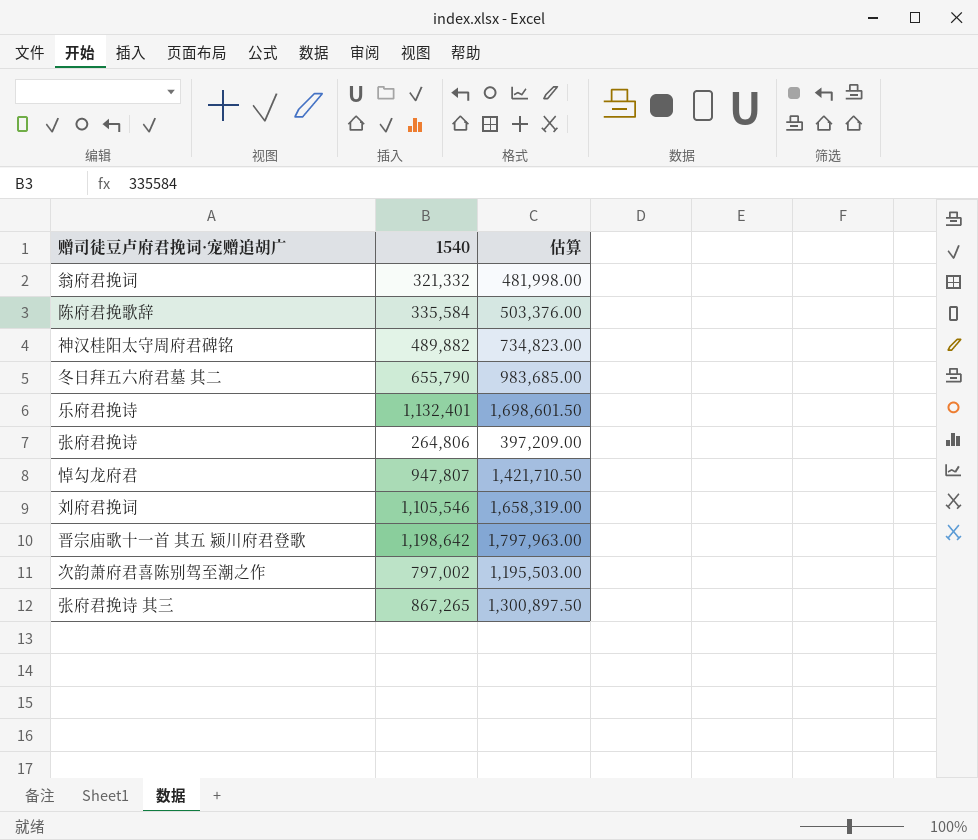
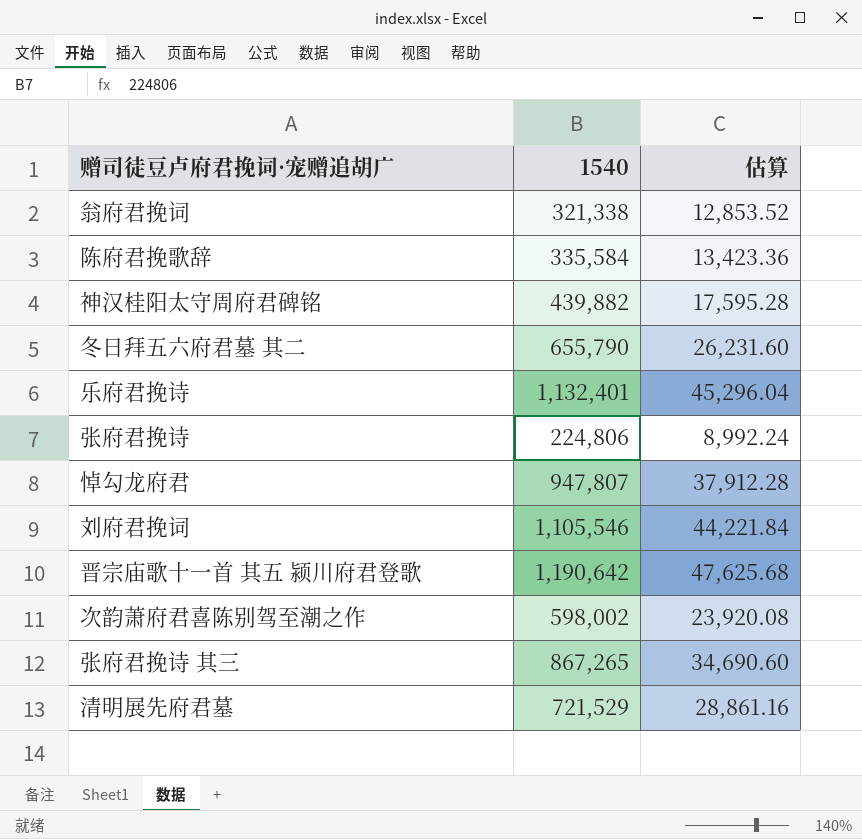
column 估算 | formula: [1540] * 1.5 -> [1540] * 0.04
翁府君挽词 | 1540: 321,332 -> 321,338
神汉桂阳太守周府君碑铭 | 1540: 489,882 -> 439,882
张府君挽诗 | 1540: 264,806 -> 224,806
晋宗庙歌十一首 其五 颍川府君登歌 | 1540: 1,198,642 -> 1,190,642
次韵萧府君喜陈别驾至潮之作 | 1540: 797,002 -> 598,002
row 清明展先府君墓: none -> 721,529 | 28,861.16

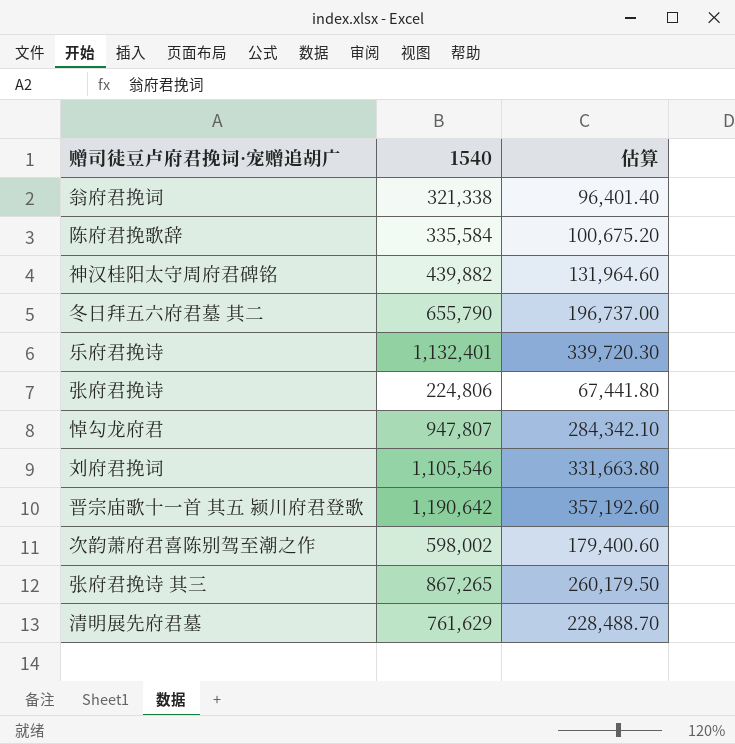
column 估算 | formula: [1540] * 0.04 -> [1540] * 0.3
清明展先府君墓 | 1540: 721,529 -> 761,629

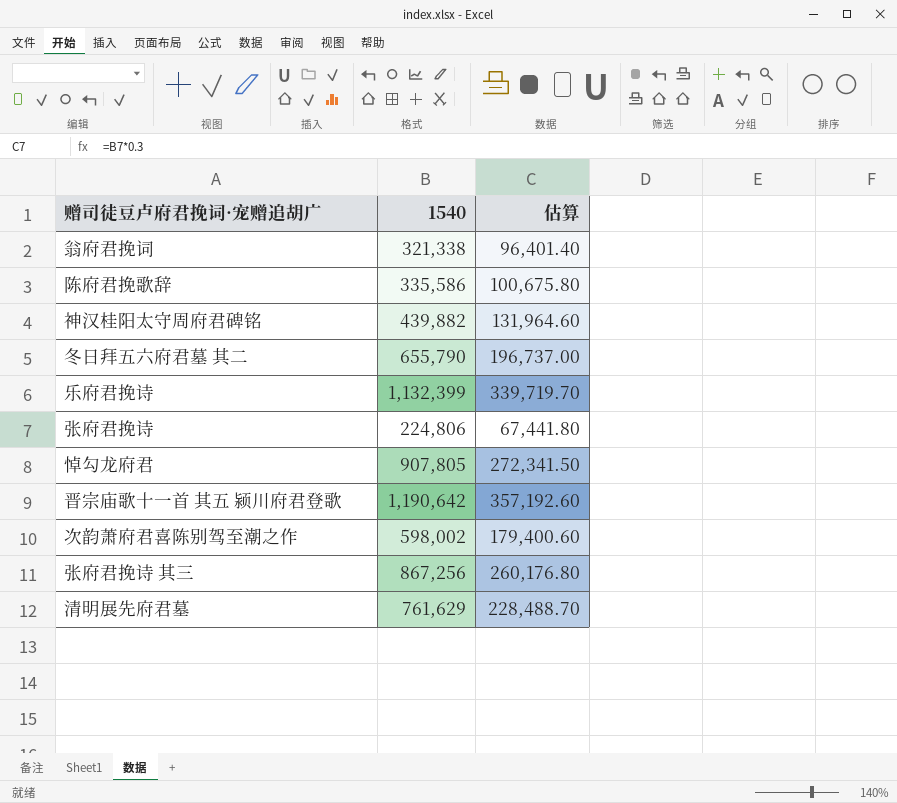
row 刘府君挽词: 1,105,546 | 331,663.80 -> none
陈府君挽歌辞 | 1540: 335,584 -> 335,586
陈府君挽歌辞 | 估算: 100,675.20 -> 100,675.80
乐府君挽诗 | 1540: 1,132,401 -> 1,132,399
乐府君挽诗 | 估算: 339,720.30 -> 339,719.70
悼勾龙府君 | 1540: 947,807 -> 907,805
悼勾龙府君 | 估算: 284,342.10 -> 272,341.50
张府君挽诗 其三 | 1540: 867,265 -> 867,256
张府君挽诗 其三 | 估算: 260,179.50 -> 260,176.80

